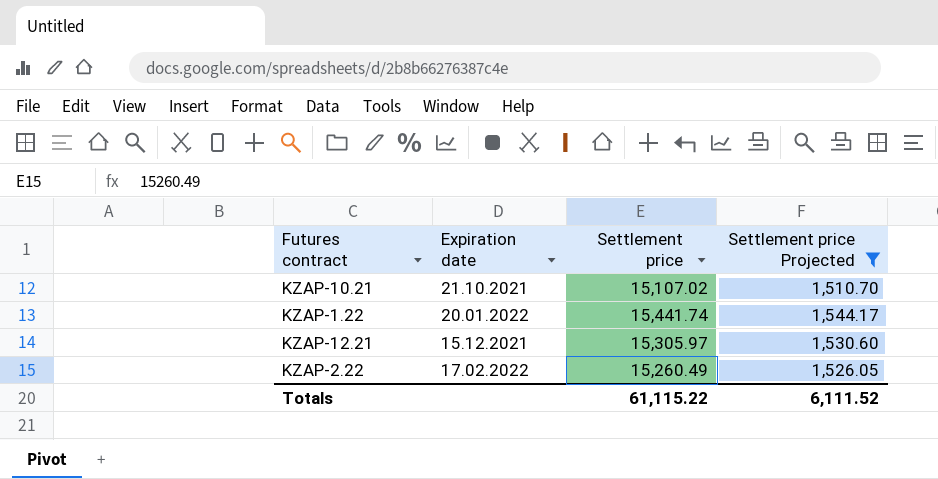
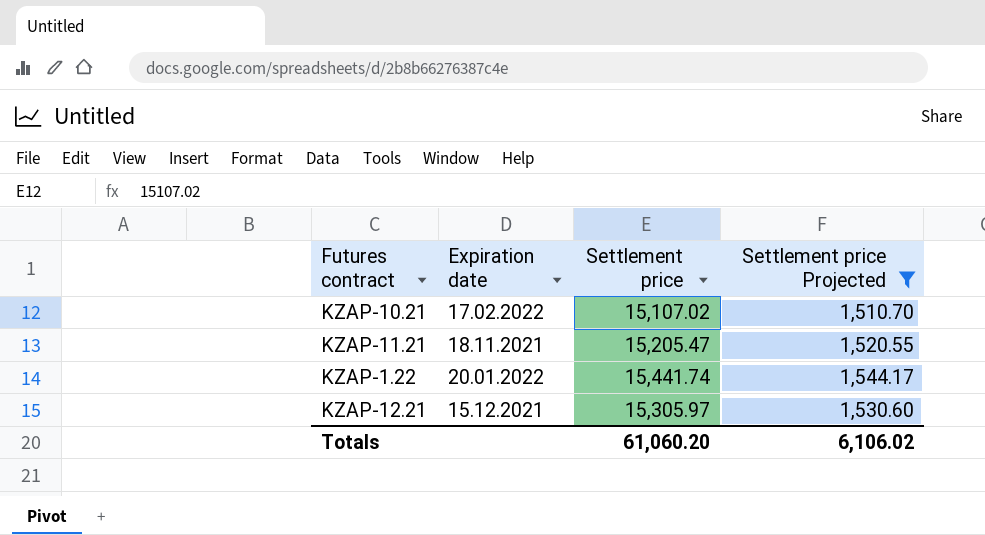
row KZAP-2.22: 17.02.2022 | 15,260.49 | 1,526.05 -> none
KZAP-10.21 | Expiration date: 21.10.2021 -> 17.02.2022
row KZAP-11.21: none -> 18.11.2021 | 15,205.47 | 1,520.55
Totals | Settlement price: 61,115.22 -> 61,060.20
Totals | Settlement price Projected: 6,111.52 -> 6,106.02

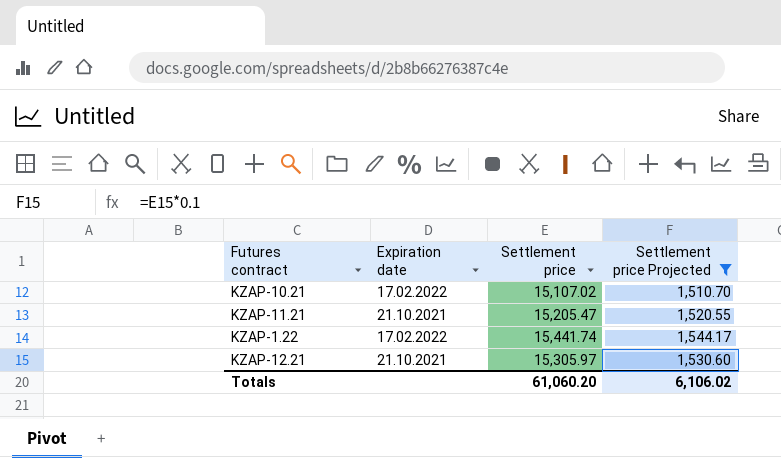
KZAP-11.21 | Expiration date: 18.11.2021 -> 21.10.2021
KZAP-1.22 | Expiration date: 20.01.2022 -> 17.02.2022
KZAP-12.21 | Expiration date: 15.12.2021 -> 21.10.2021

